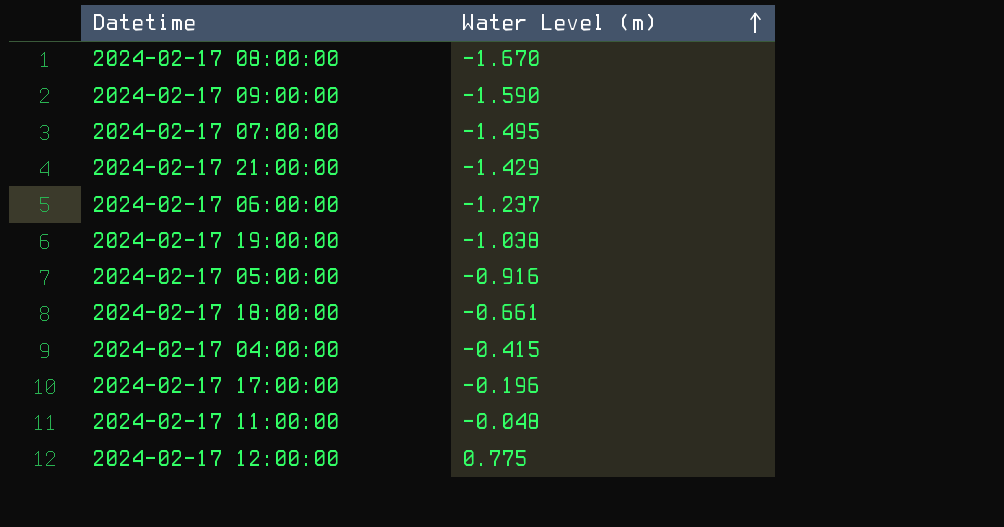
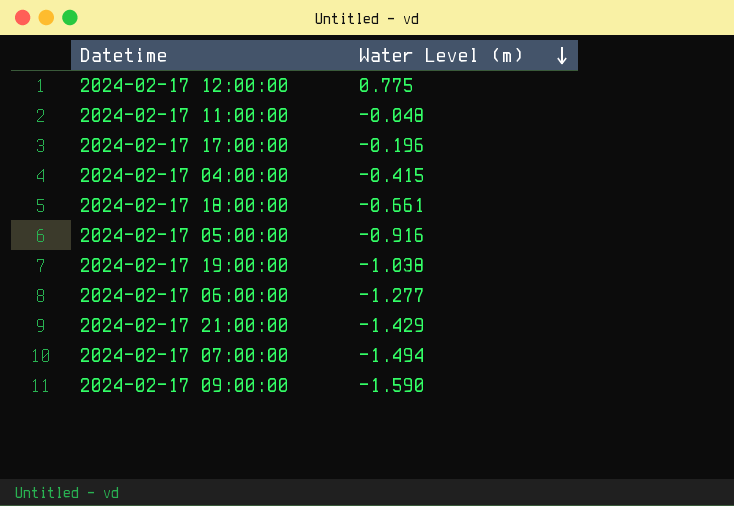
row order: Water Level (m) ascending -> Water Level (m) descending
row 2024-02-17 08:00:00: -1.670 -> none
2024-02-17 06:00:00 | Water Level (m): -1.237 -> -1.277
2024-02-17 07:00:00 | Water Level (m): -1.495 -> -1.494

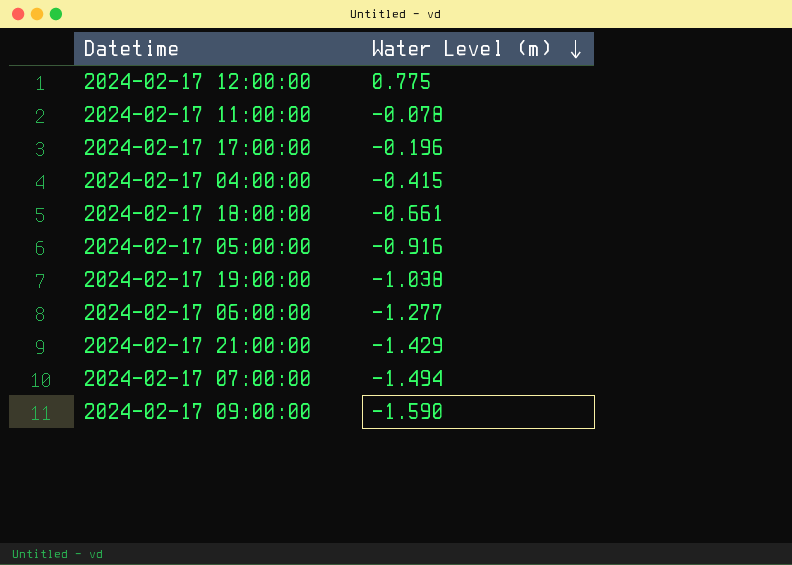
2024-02-17 11:00:00 | Water Level (m): -0.048 -> -0.078

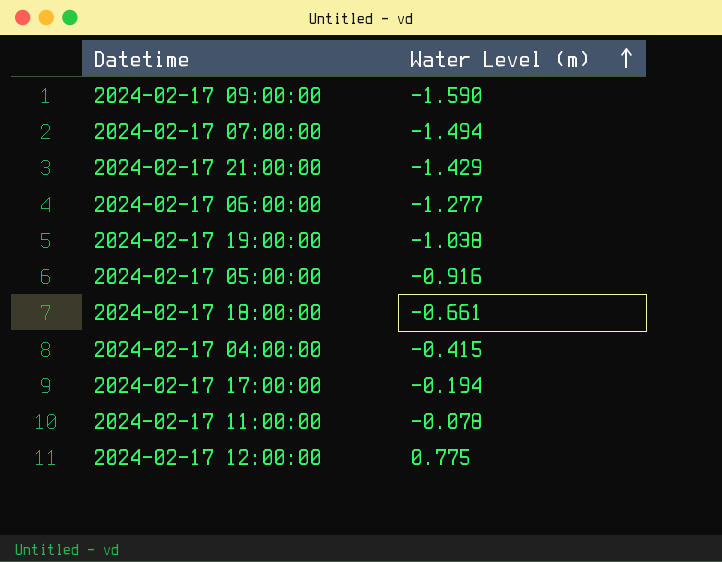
row order: Water Level (m) descending -> Water Level (m) ascending
2024-02-17 17:00:00 | Water Level (m): -0.196 -> -0.194

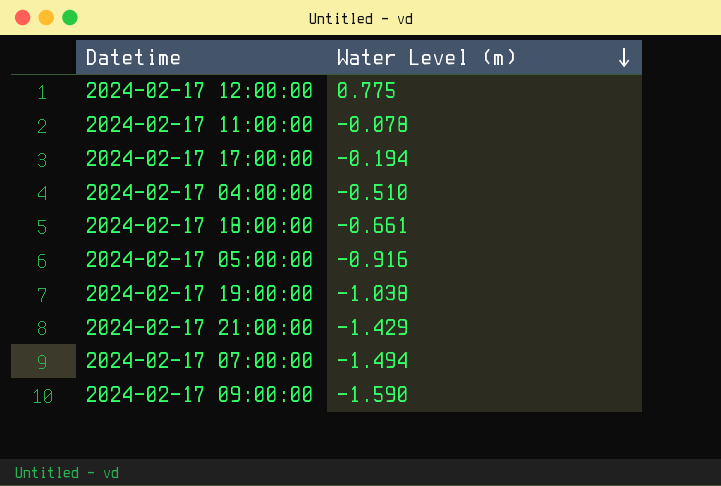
row order: Water Level (m) ascending -> Water Level (m) descending
row 2024-02-17 06:00:00: -1.277 -> none
2024-02-17 04:00:00 | Water Level (m): -0.415 -> -0.510

